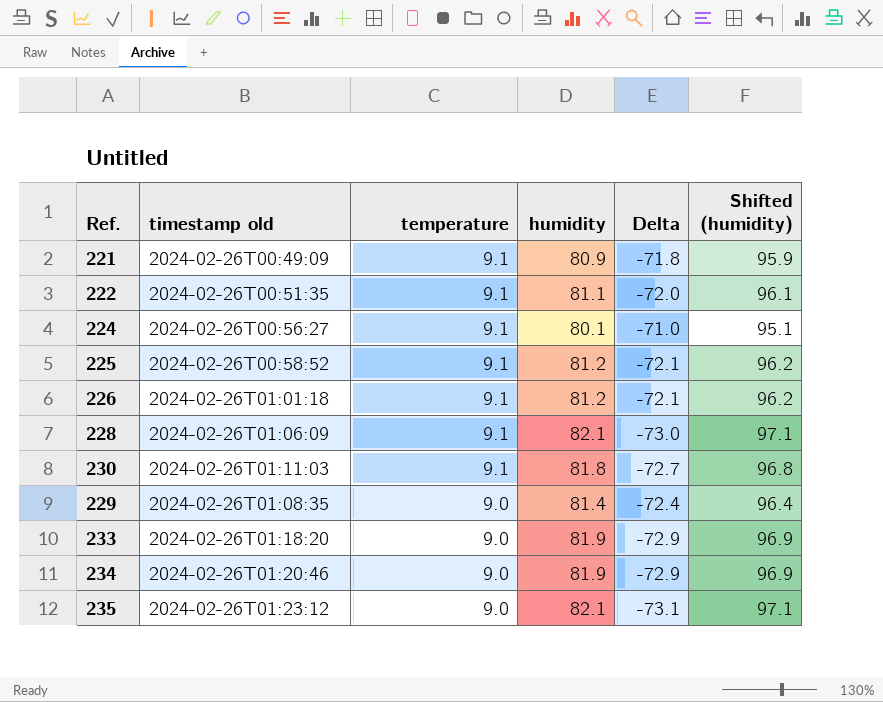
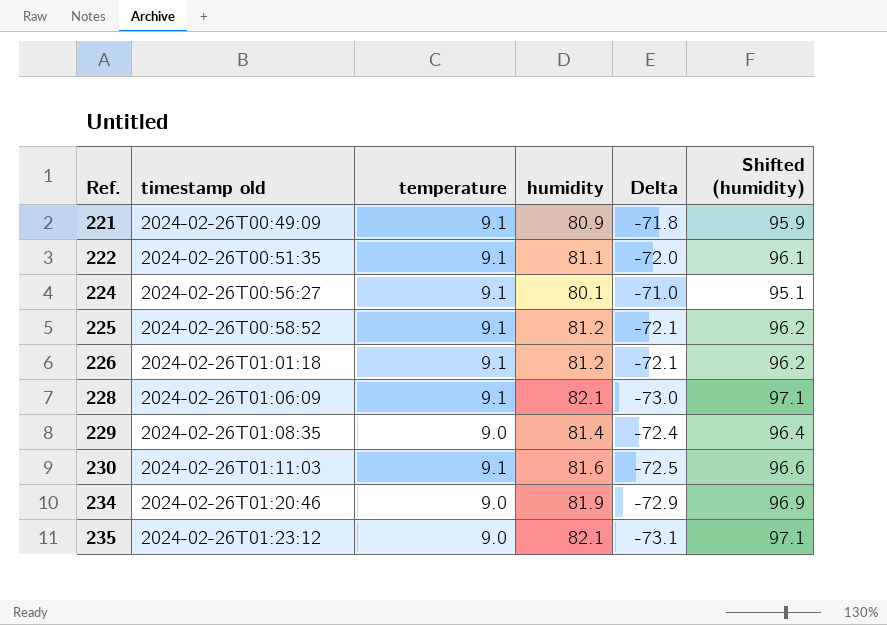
row order: temperature descending -> Ref. ascending
row 233: 2024-02-26T01:18:20 | 9.0 | 81.9 | -72.9 | 96.9 -> none
230 | humidity: 81.8 -> 81.6
230 | Delta: -72.7 -> -72.5
230 | Shifted (humidity): 96.8 -> 96.6

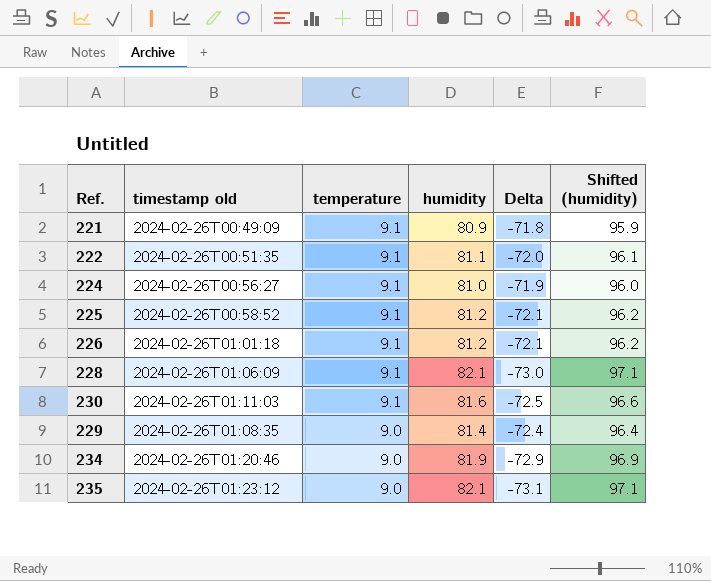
row order: Ref. ascending -> temperature descending
224 | humidity: 80.1 -> 81.0
224 | Delta: -71.0 -> -71.9
224 | Shifted (humidity): 95.1 -> 96.0

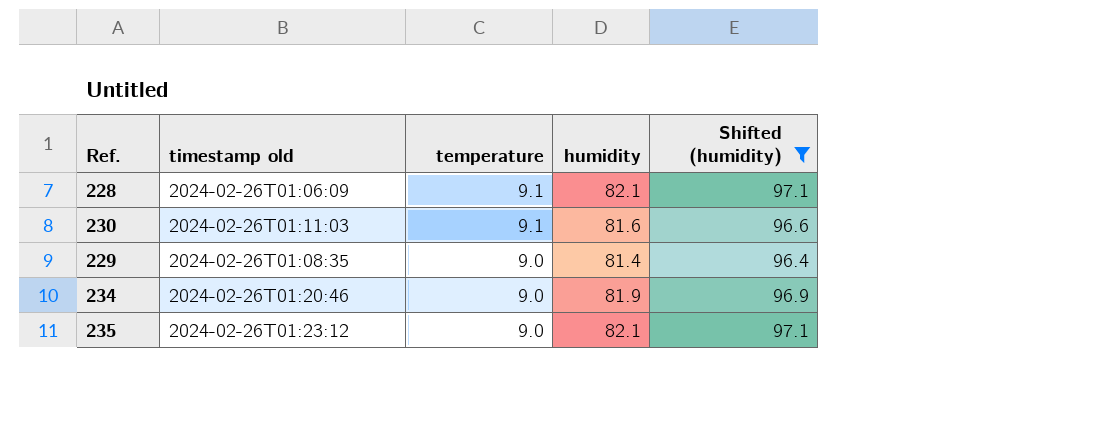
filter: none -> Shifted (humidity) >= 96.4
column Delta | formula: [temperature] - [humidity] -> none

